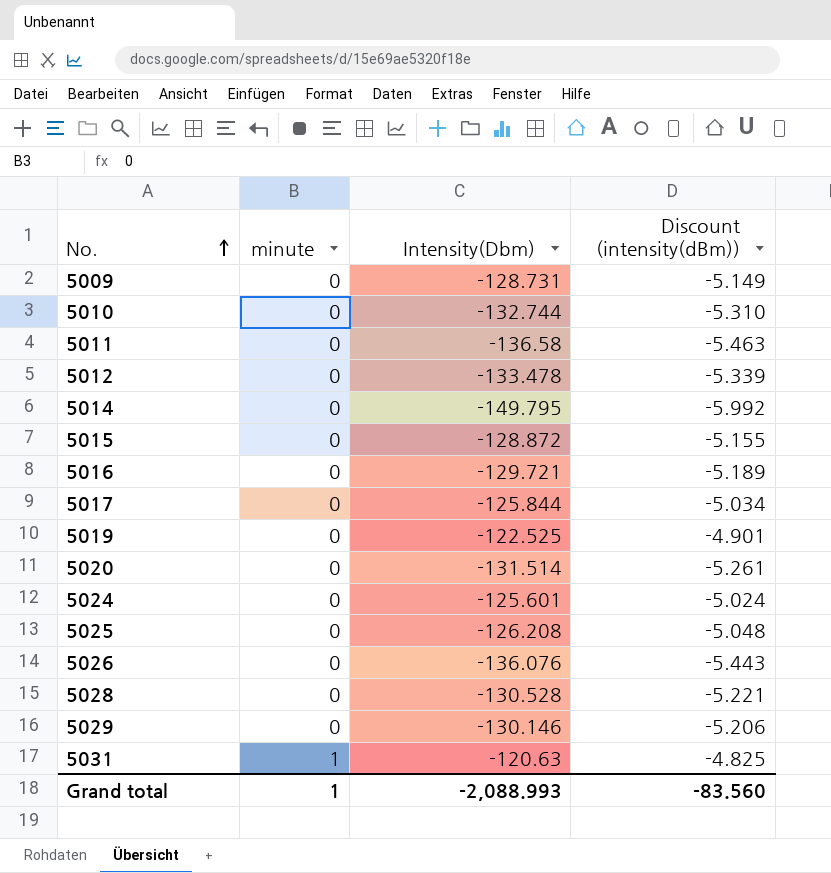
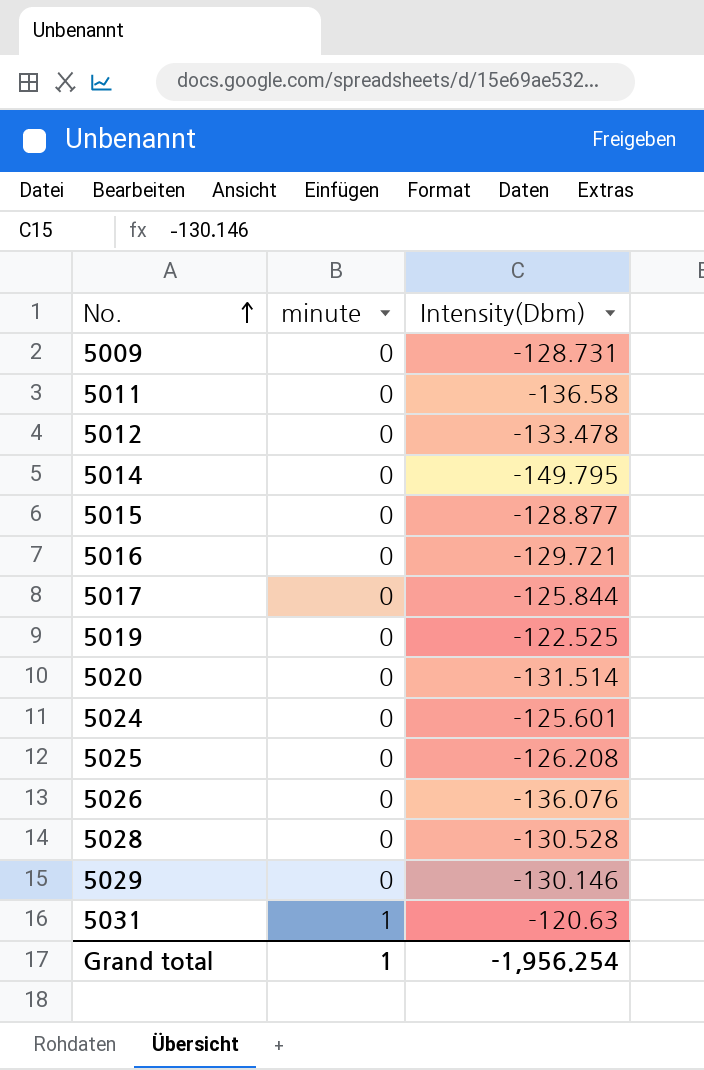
column Discount (intensity(dBm)) | formula: [Intensity(Dbm)] * 0.04 -> none
row 5010: 0 | -132.744 | -5.310 -> none
5015 | Intensity(Dbm): -128.872 -> -128.877
Grand total | Intensity(Dbm): -2,088.993 -> -1,956.254

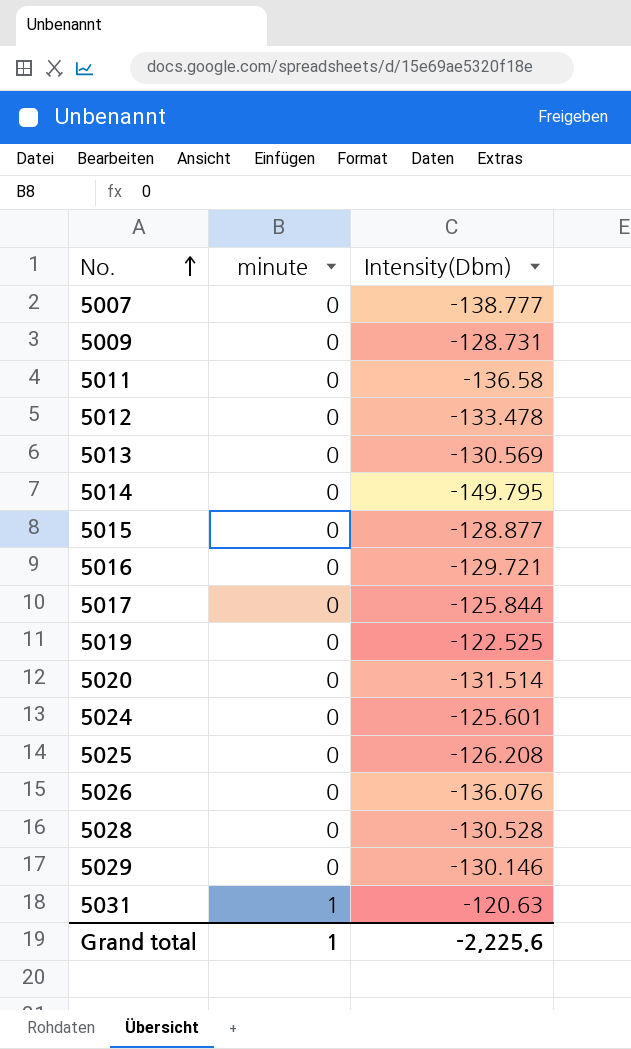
row 5007: none -> 0 | -138.777
row 5013: none -> 0 | -130.569
Grand total | Intensity(Dbm): -1,956.254 -> -2,225.6

